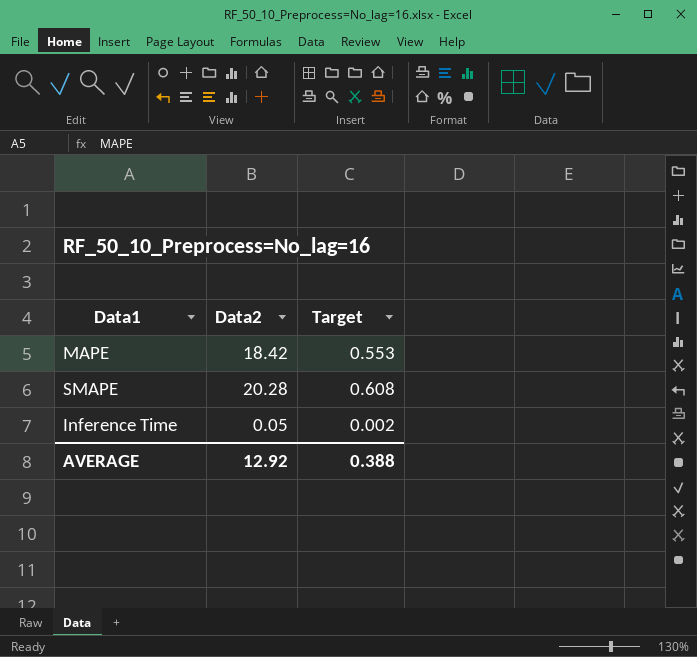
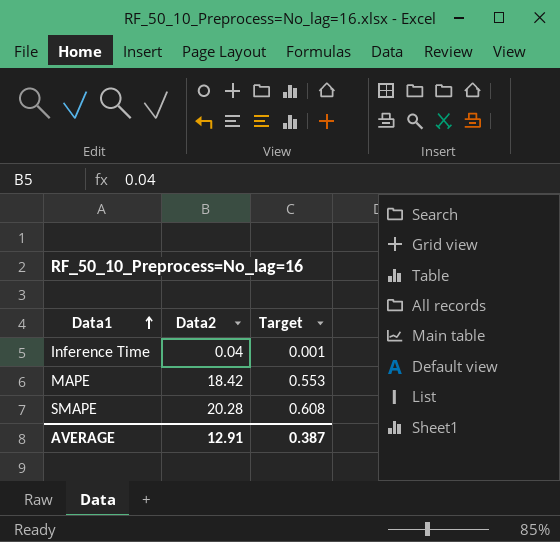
row order: none -> Data1 ascending
Inference Time | Data2: 0.05 -> 0.04
Inference Time | Target: 0.002 -> 0.001
AVERAGE | Data2: 12.92 -> 12.91
AVERAGE | Target: 0.388 -> 0.387

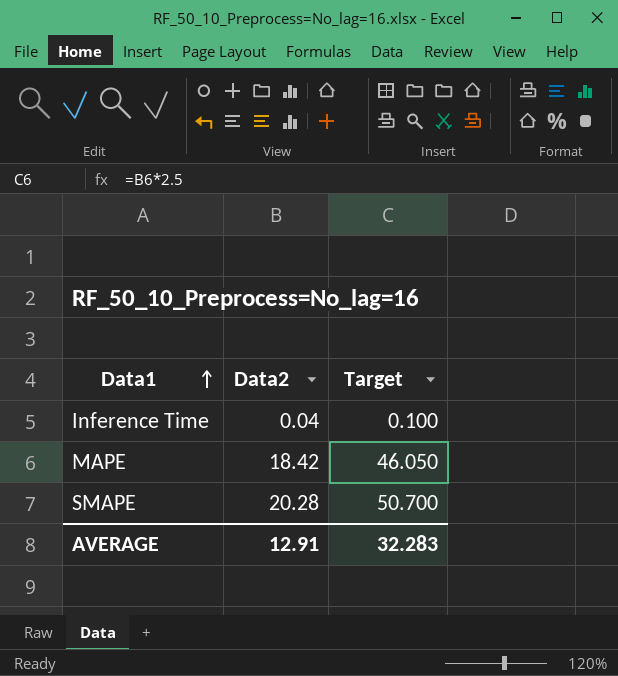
column Target | formula: [Data2] * 0.03 -> [Data2] * 2.5
AVERAGE | Target: 0.387 -> 32.283

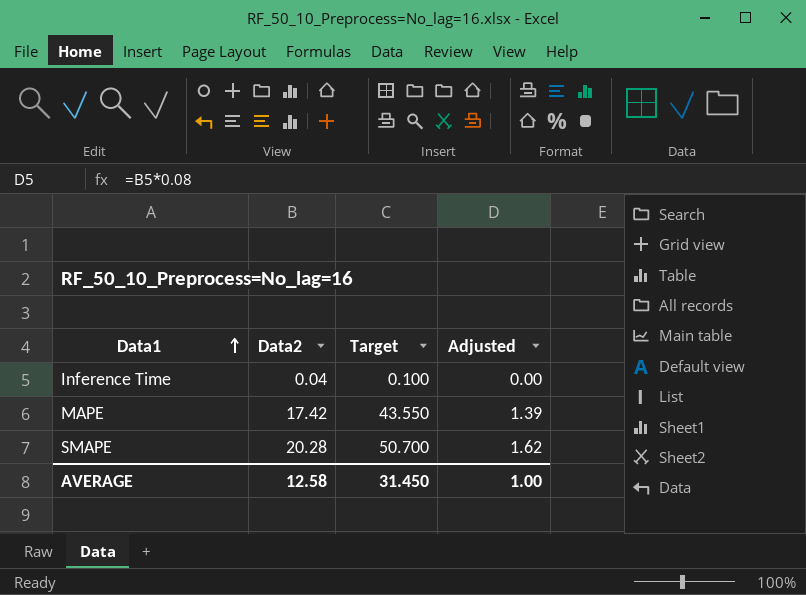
column Adjusted | formula: none -> [Data2] * 0.08
MAPE | Data2: 18.42 -> 17.42
MAPE | Target: 46.050 -> 43.550
AVERAGE | Data2: 12.91 -> 12.58
AVERAGE | Target: 32.283 -> 31.450

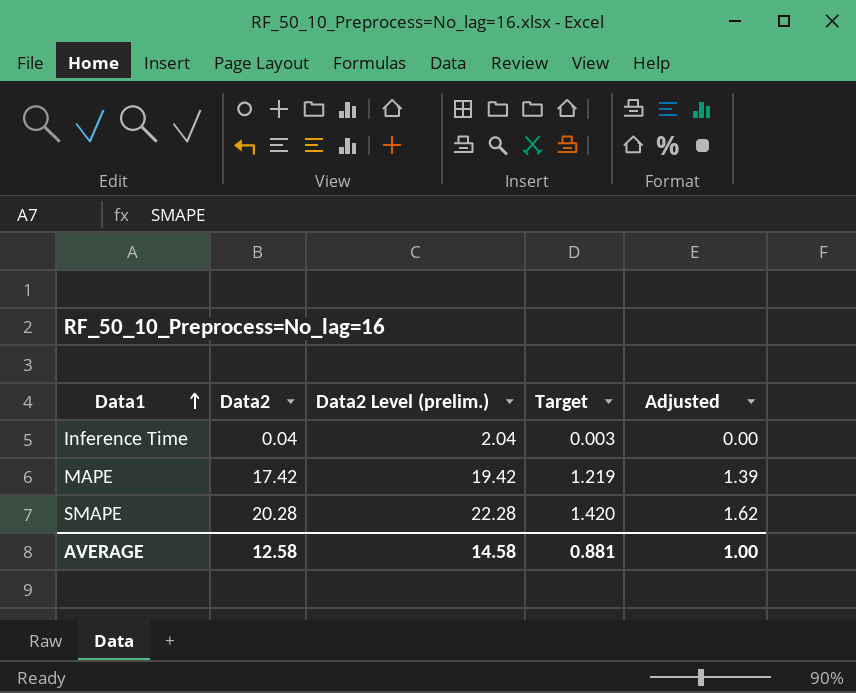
column Data2 Level (prelim.) | formula: none -> [Data2] + 2
column Target | formula: [Data2] * 2.5 -> [Data2] * 0.07
AVERAGE | Target: 31.450 -> 0.881

